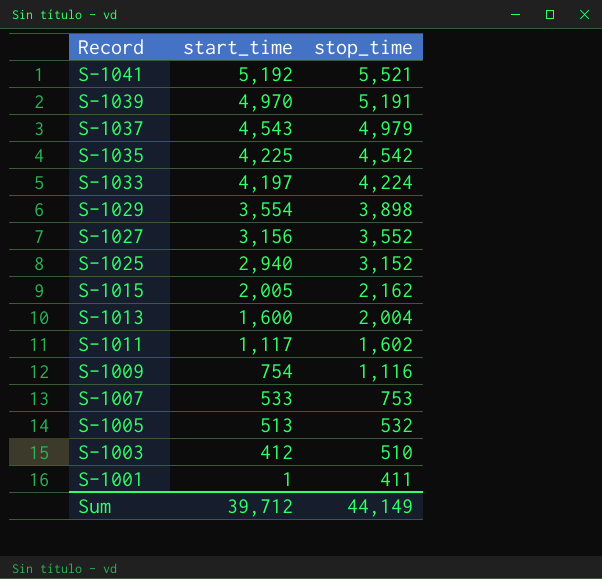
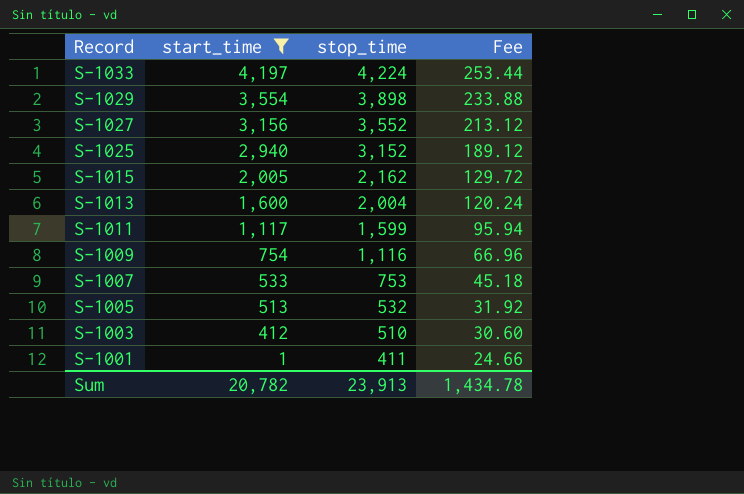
filter: none -> start_time <= 4,197
column Fee | formula: none -> [stop_time] * 0.06
S-1011 | stop_time: 1,602 -> 1,599
Sum | start_time: 39,712 -> 20,782
Sum | stop_time: 44,149 -> 23,913

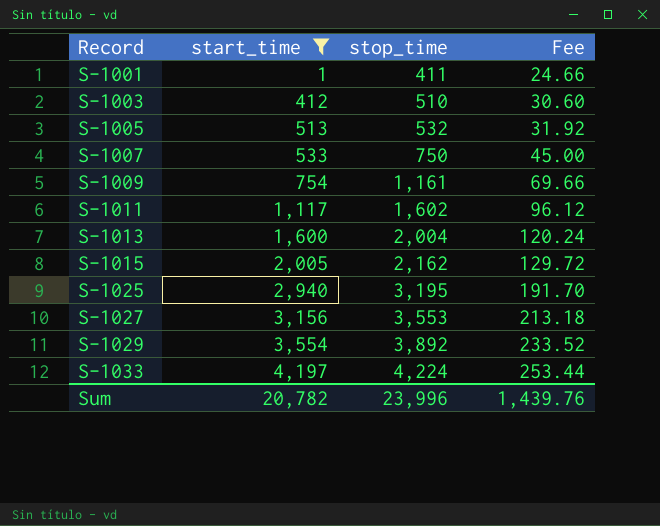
row order: Record descending -> Record ascending
S-1007 | stop_time: 753 -> 750
S-1007 | Fee: 45.18 -> 45.00
S-1009 | stop_time: 1,116 -> 1,161
S-1009 | Fee: 66.96 -> 69.66
S-1011 | stop_time: 1,599 -> 1,602
S-1011 | Fee: 95.94 -> 96.12
S-1025 | stop_time: 3,152 -> 3,195
S-1025 | Fee: 189.12 -> 191.70
S-1027 | stop_time: 3,552 -> 3,553
S-1027 | Fee: 213.12 -> 213.18
S-1029 | stop_time: 3,898 -> 3,892
S-1029 | Fee: 233.88 -> 233.52
Sum | stop_time: 23,913 -> 23,996
Sum | Fee: 1,434.78 -> 1,439.76

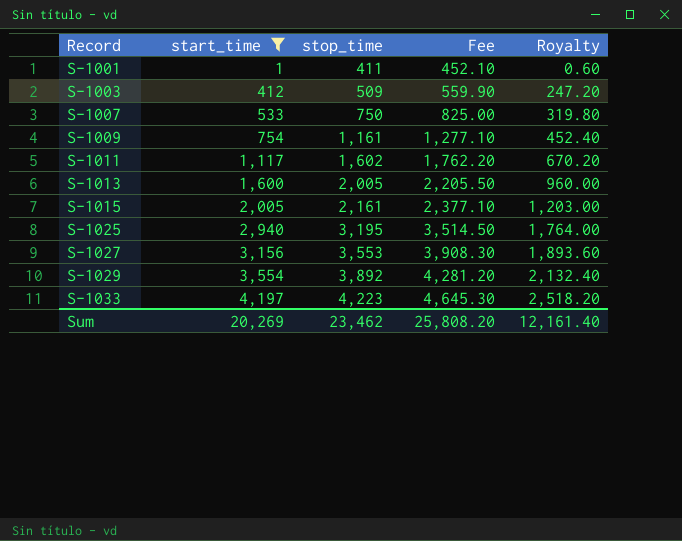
column Fee | formula: [stop_time] * 0.06 -> [stop_time] * 1.1
column Royalty | formula: none -> [start_time] * 0.6
row S-1005: 513 | 532 | 31.92 -> none
S-1003 | stop_time: 510 -> 509
S-1013 | stop_time: 2,004 -> 2,005
S-1015 | stop_time: 2,162 -> 2,161
S-1033 | stop_time: 4,224 -> 4,223
Sum | start_time: 20,782 -> 20,269
Sum | stop_time: 23,996 -> 23,462
Sum | Fee: 1,439.76 -> 25,808.20

